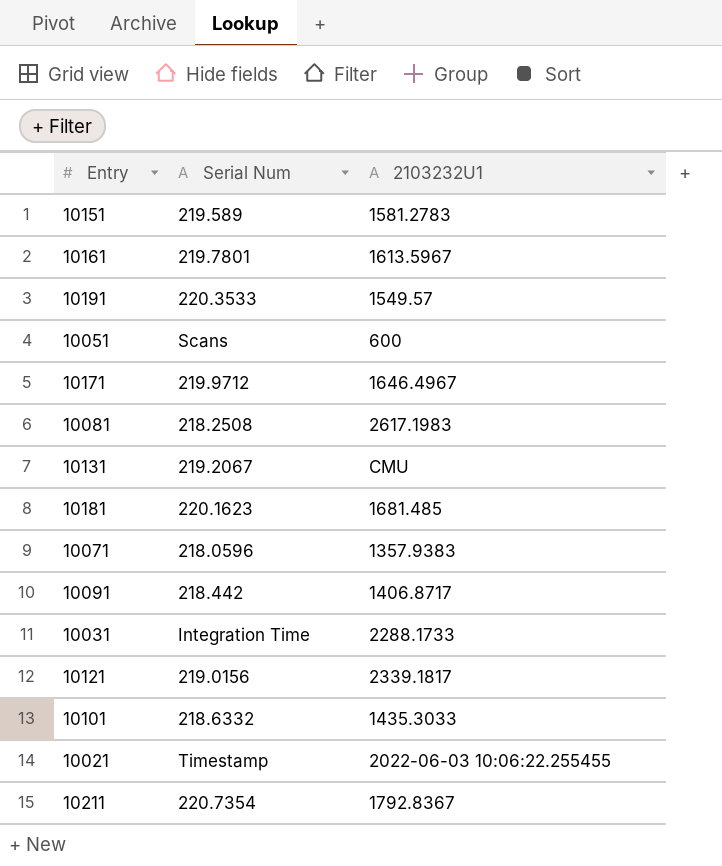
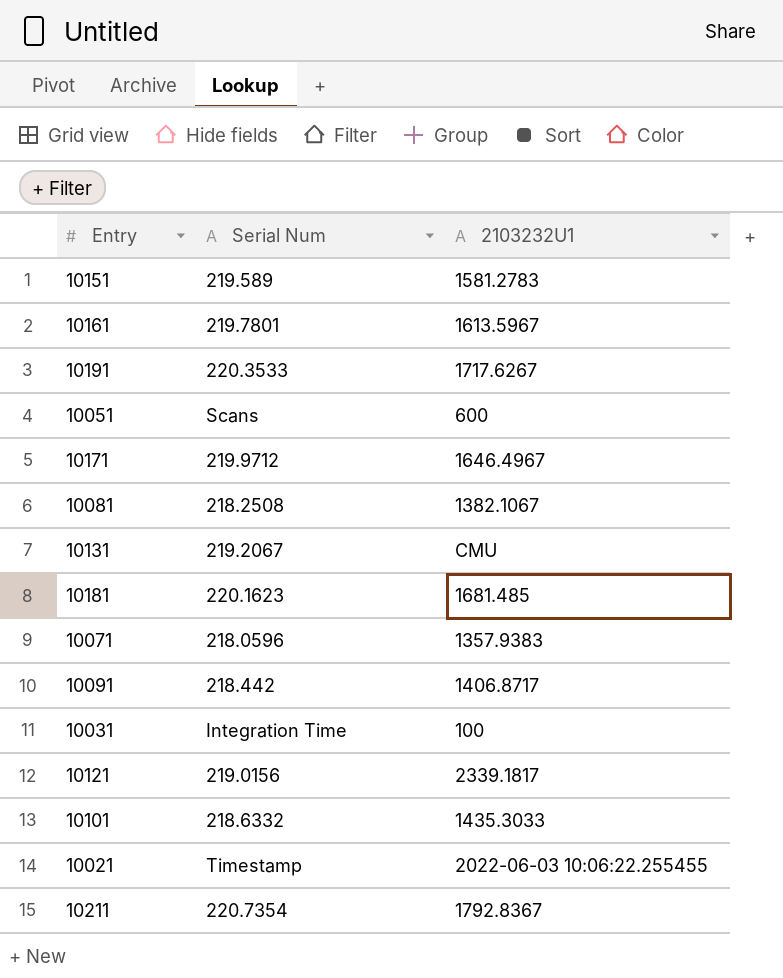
10191 | 2103232U1: 1549.57 -> 1717.6267
10081 | 2103232U1: 2617.1983 -> 1382.1067
10031 | 2103232U1: 2288.1733 -> 100

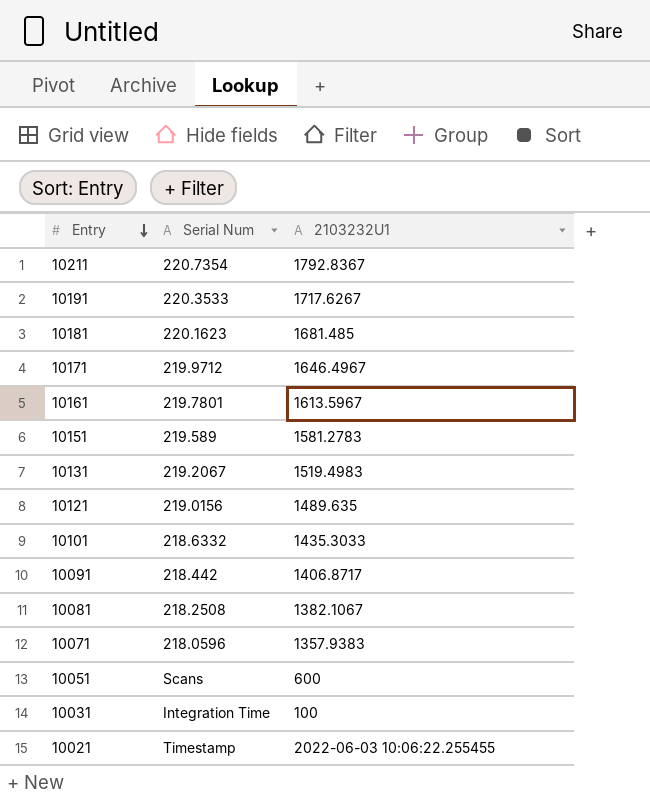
row order: none -> Entry descending
10131 | 2103232U1: CMU -> 1519.4983
10121 | 2103232U1: 2339.1817 -> 1489.635

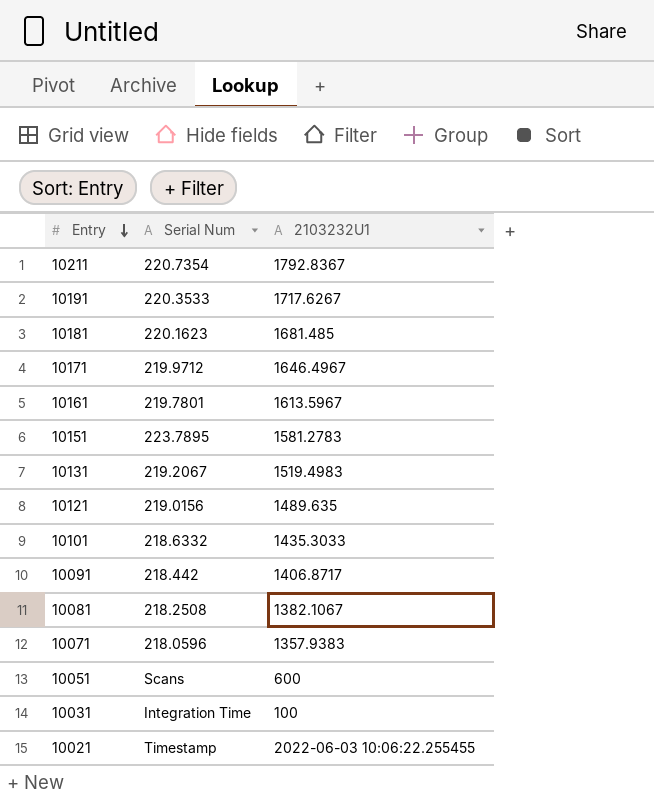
10151 | Serial Num: 219.589 -> 223.7895

